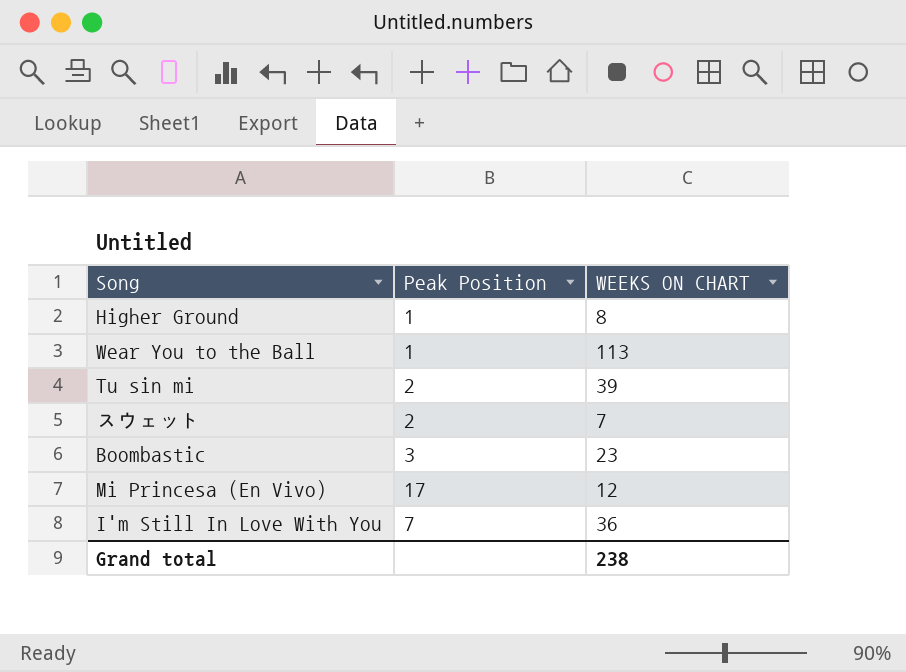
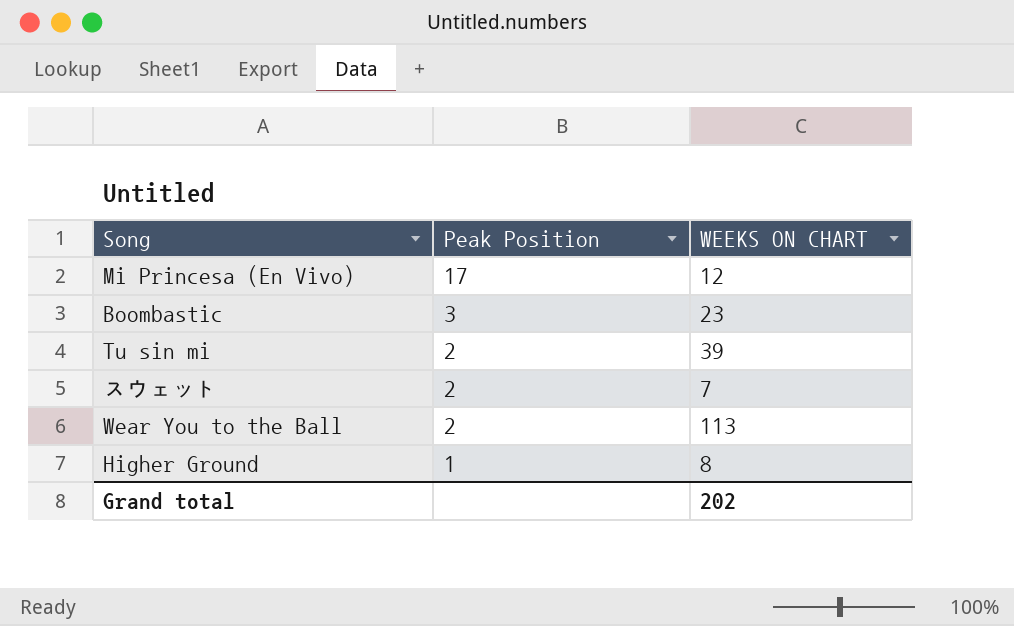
row order: none -> Peak Position descending
row I'm Still In Love With You: 7 | 36 -> none
Wear You to the Ball | Peak Position: 1 -> 2
Grand total | WEEKS ON CHART: 238 -> 202

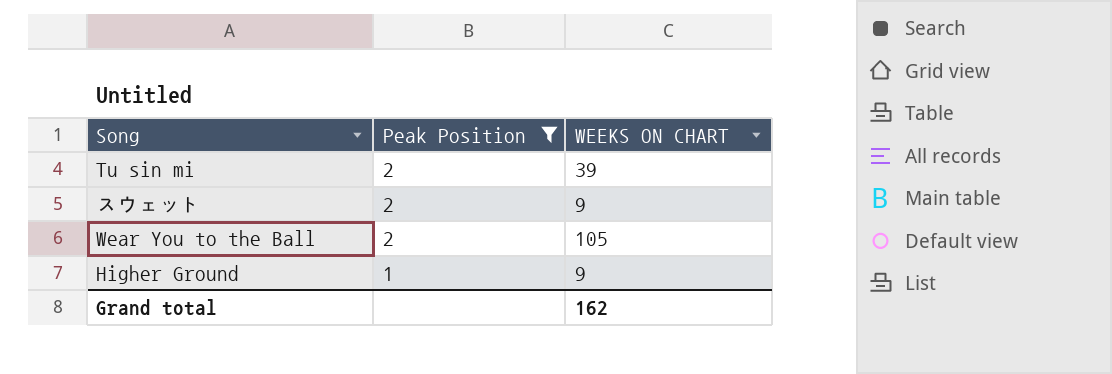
filter: none -> Peak Position <= 2
スウェット | WEEKS ON CHART: 7 -> 9
Wear You to the Ball | WEEKS ON CHART: 113 -> 105
Higher Ground | WEEKS ON CHART: 8 -> 9
Grand total | WEEKS ON CHART: 202 -> 162

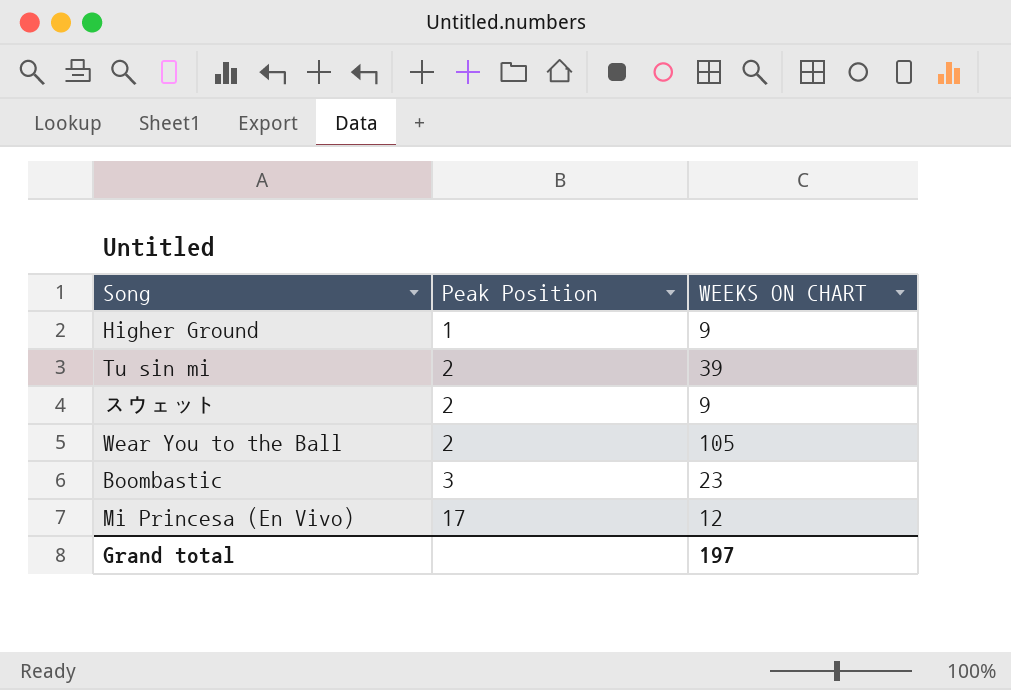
filter: Peak Position <= 2 -> none
row order: Peak Position descending -> Peak Position ascending
Grand total | WEEKS ON CHART: 162 -> 197

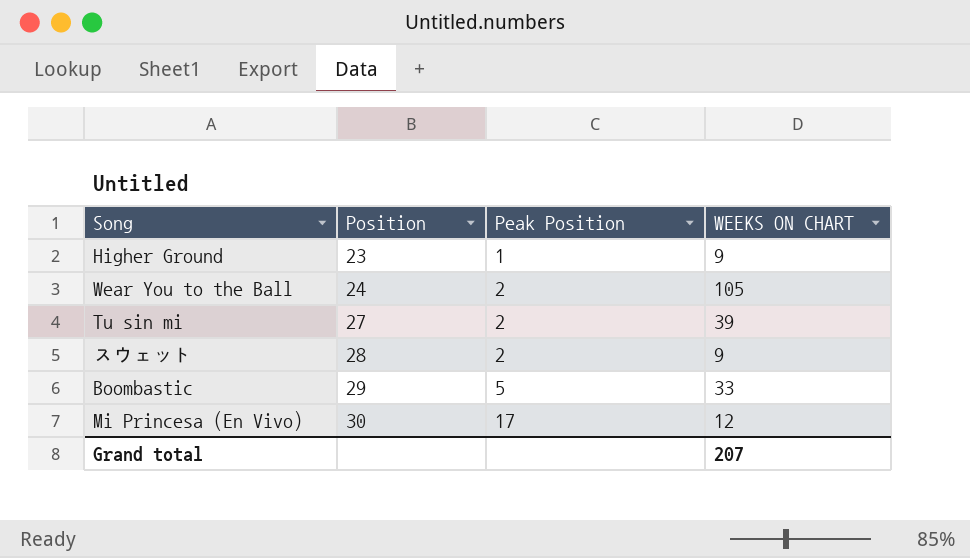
row order: Peak Position ascending -> Position ascending
column Position | position: none -> 2
Boombastic | Peak Position: 3 -> 5
Boombastic | WEEKS ON CHART: 23 -> 33
Grand total | WEEKS ON CHART: 197 -> 207

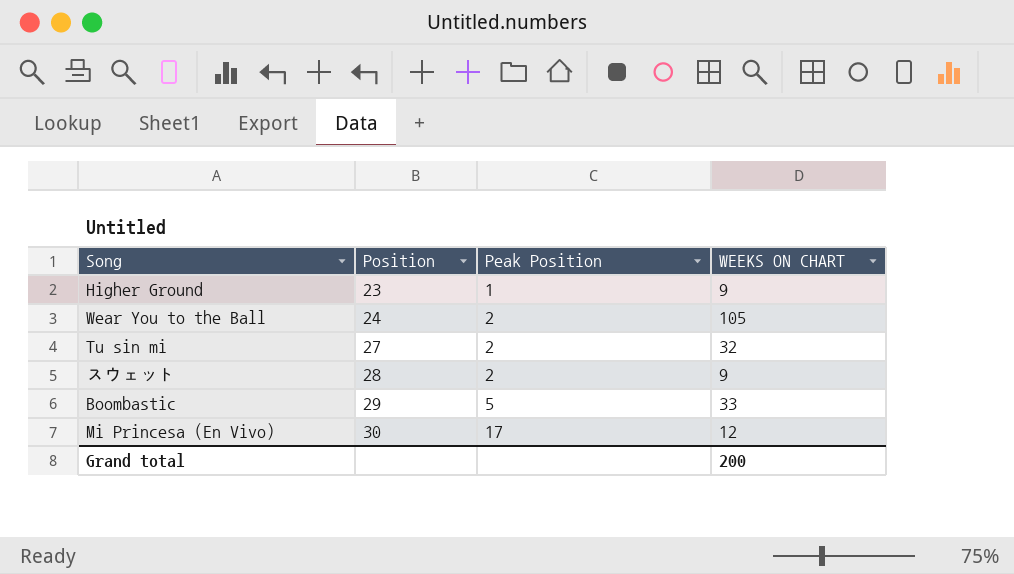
Tu sin mi | WEEKS ON CHART: 39 -> 32
Grand total | WEEKS ON CHART: 207 -> 200

